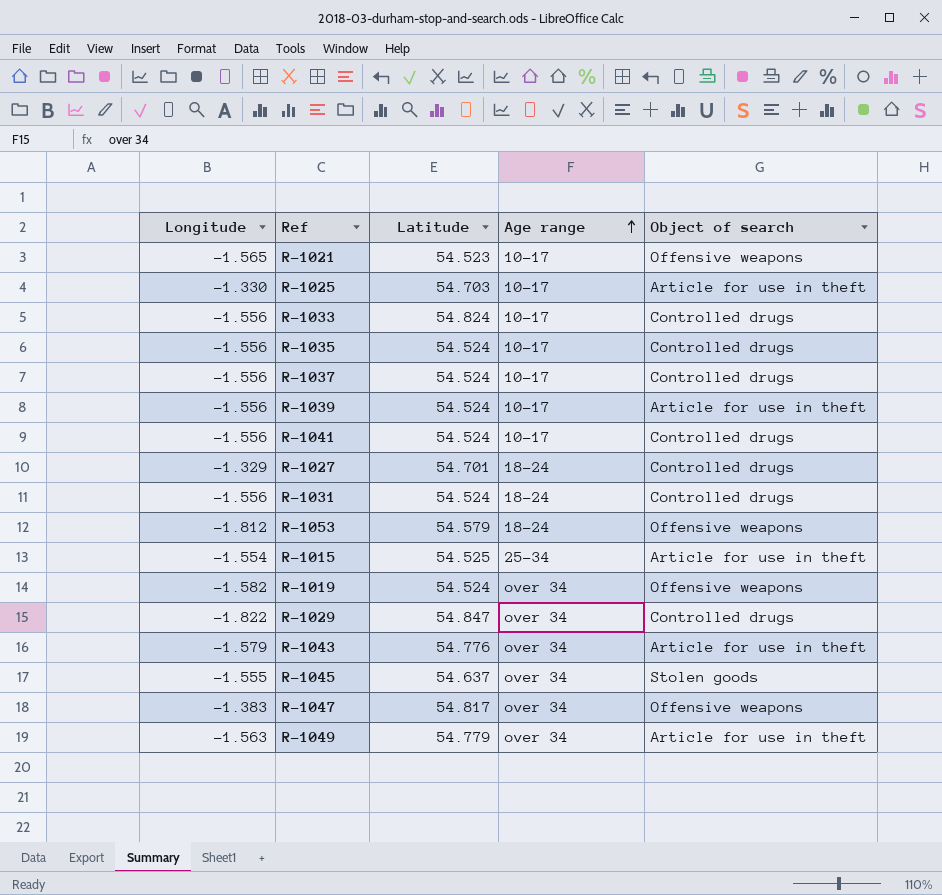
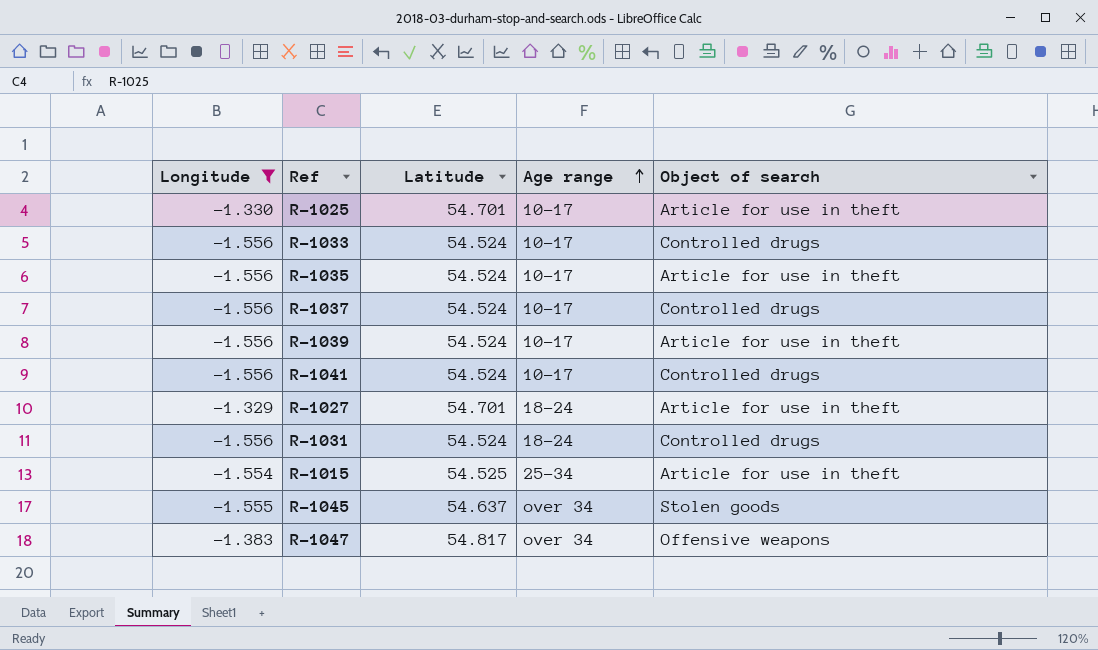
filter: none -> Longitude >= -1.556
R-1025 | Latitude: 54.703 -> 54.701
R-1033 | Latitude: 54.824 -> 54.524
R-1035 | Object of search: Controlled drugs -> Article for use in theft
R-1027 | Object of search: Controlled drugs -> Article for use in theft

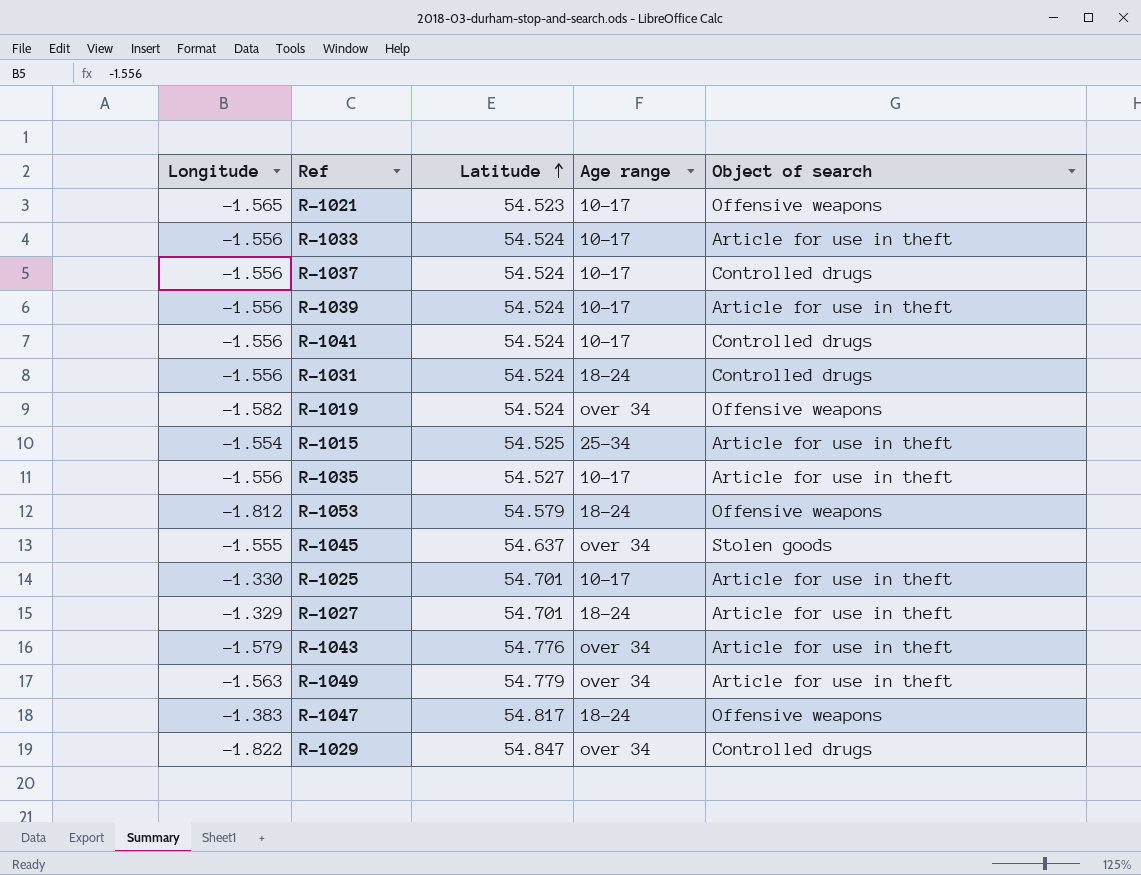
filter: Longitude >= -1.556 -> none
row order: Age range ascending -> Latitude ascending
R-1033 | Object of search: Controlled drugs -> Article for use in theft
R-1035 | Latitude: 54.524 -> 54.527
R-1047 | Age range: over 34 -> 18-24

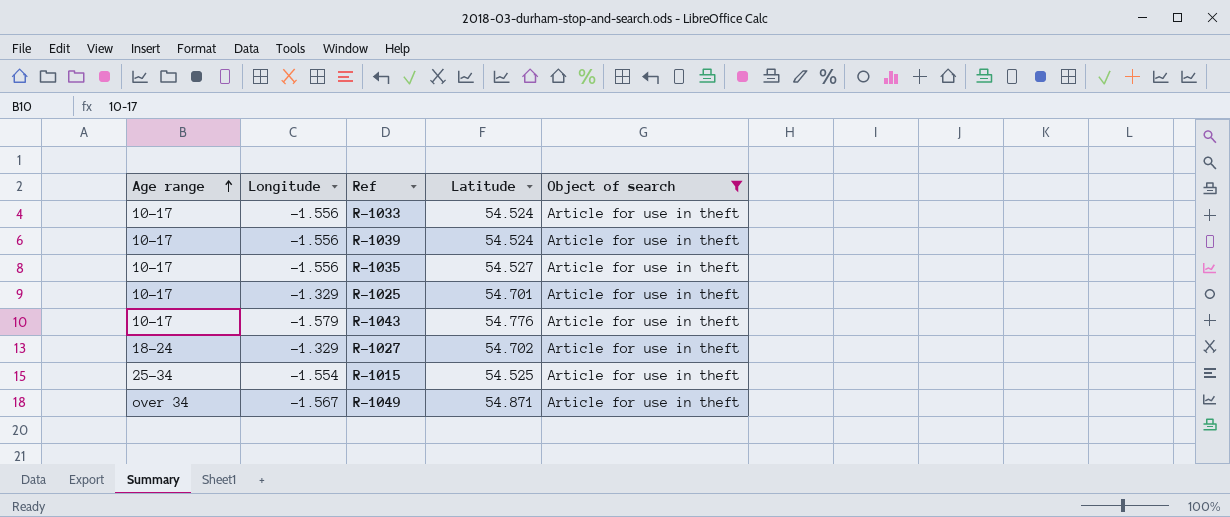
filter: none -> Object of search = Article for use in theft
row order: Latitude ascending -> Age range ascending
column Age range | position: 4 -> 1
R-1025 | Longitude: -1.330 -> -1.329
R-1043 | Age range: over 34 -> 10-17
R-1027 | Latitude: 54.701 -> 54.702
R-1049 | Longitude: -1.563 -> -1.567
R-1049 | Latitude: 54.779 -> 54.871

